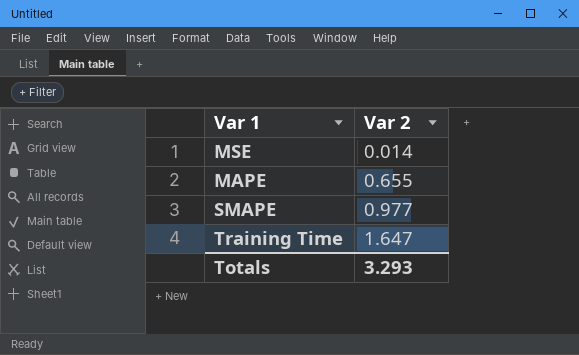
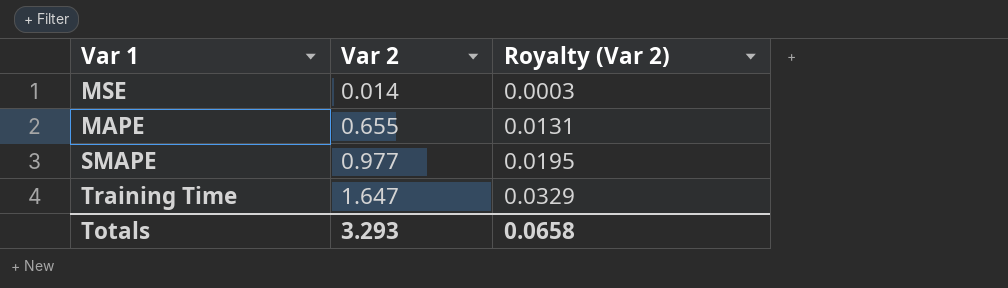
column Royalty (Var 2) | formula: none -> [Var 2] * 0.02

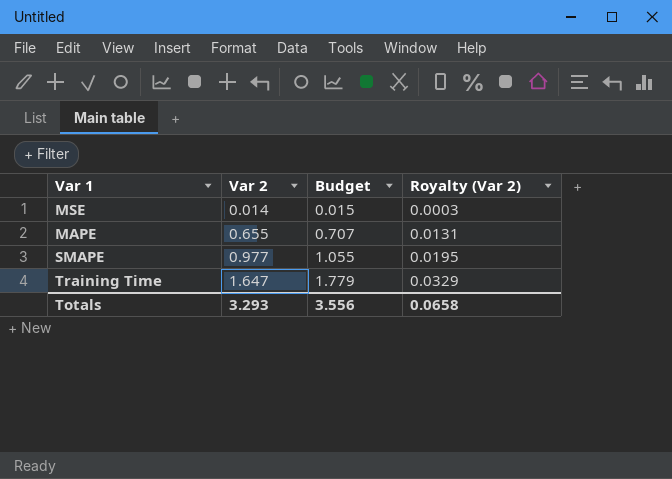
column Budget | formula: none -> [Var 2] * 1.08

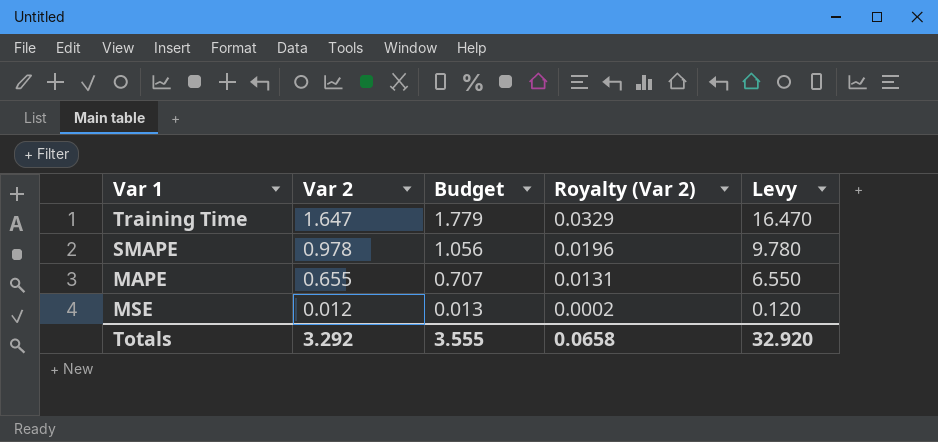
row order: Var 2 ascending -> Var 2 descending
column Levy | formula: none -> [Var 2] * 10
SMAPE | Var 2: 0.977 -> 0.978
SMAPE | Budget: 1.055 -> 1.056
SMAPE | Royalty (Var 2): 0.0195 -> 0.0196
MSE | Var 2: 0.014 -> 0.012
MSE | Budget: 0.015 -> 0.013
MSE | Royalty (Var 2): 0.0003 -> 0.0002
Totals | Var 2: 3.293 -> 3.292
Totals | Budget: 3.556 -> 3.555

